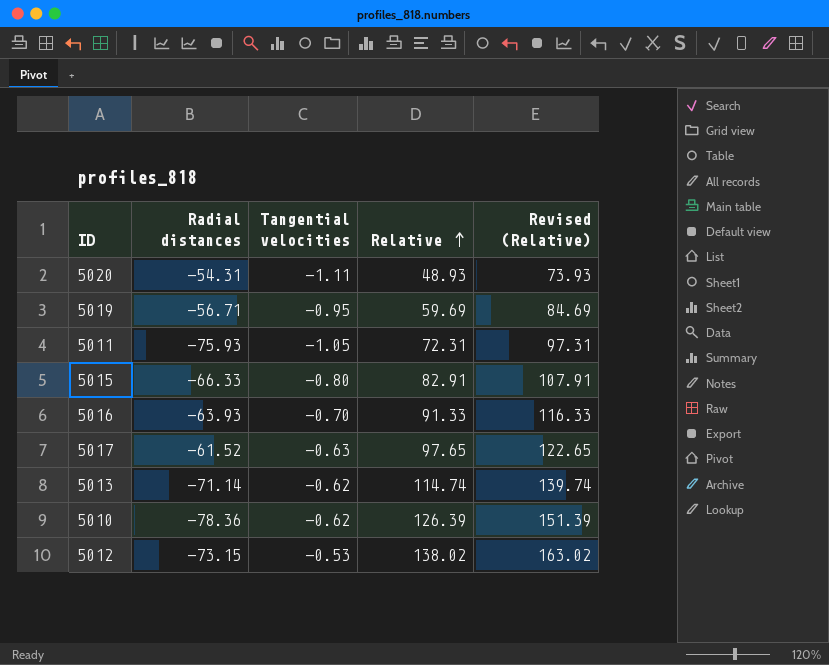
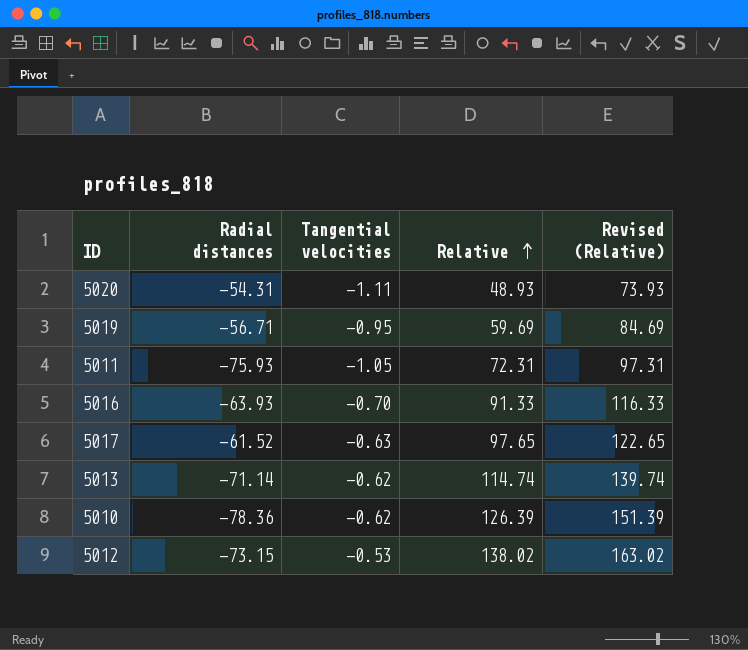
row 5015: -66.33 | -0.80 | 82.91 | 107.91 -> none

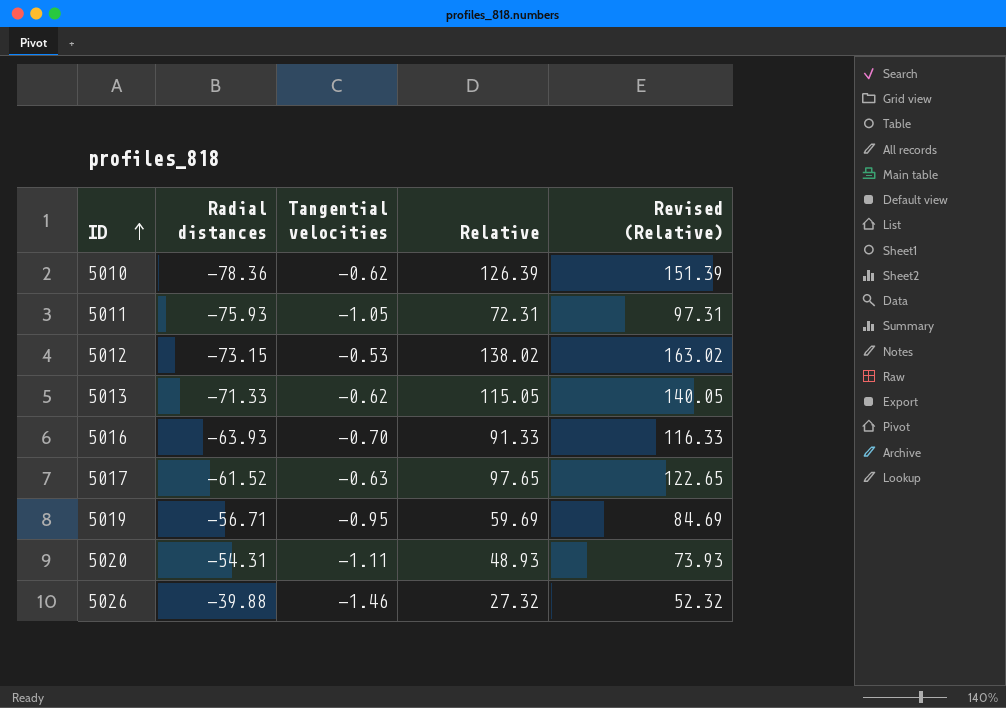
row order: Relative ascending -> ID ascending
5013 | Radial distances: -71.14 -> -71.33
5013 | Relative: 114.74 -> 115.05
5013 | Revised (Relative): 139.74 -> 140.05
row 5026: none -> -39.88 | -1.46 | 27.32 | 52.32

